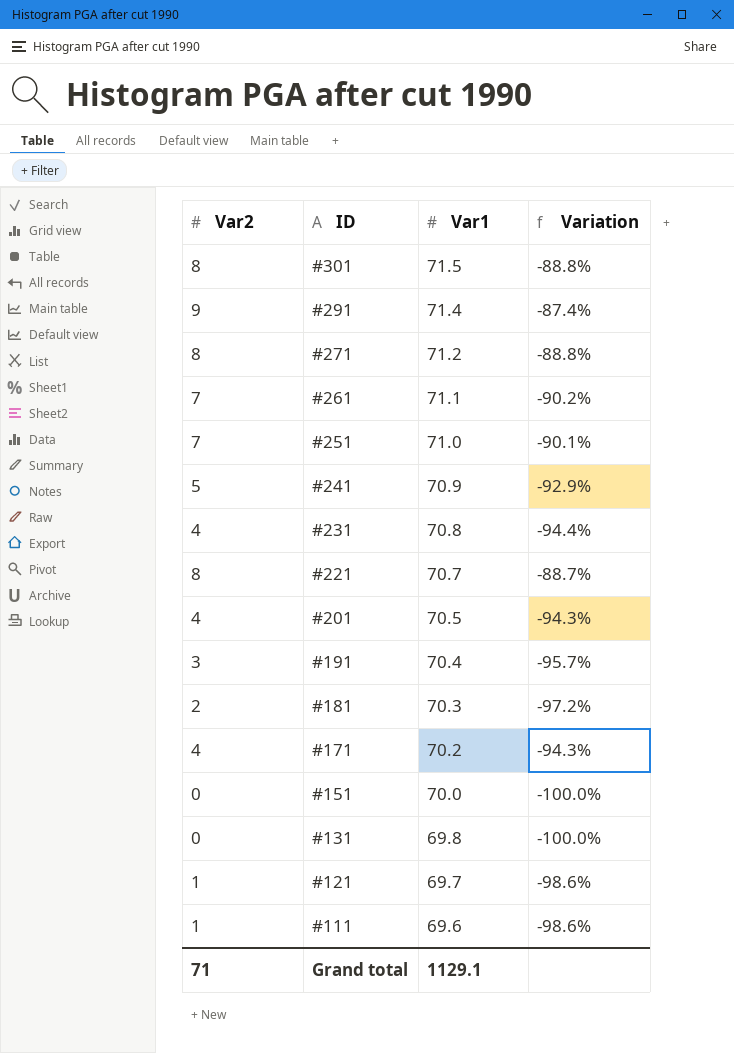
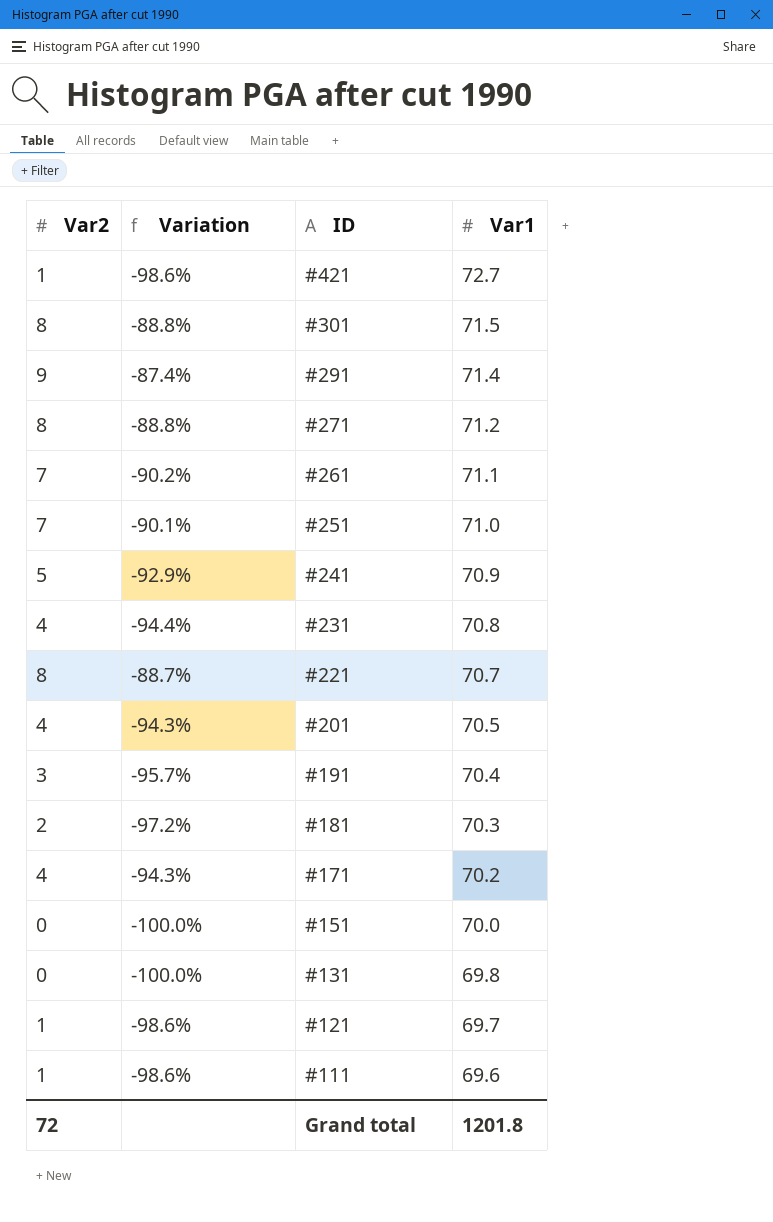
column Variation | position: 4 -> 2
row #421: none -> 1 | -98.6% | 72.7
Grand total | Var2: 71 -> 72
Grand total | Var1: 1129.1 -> 1201.8

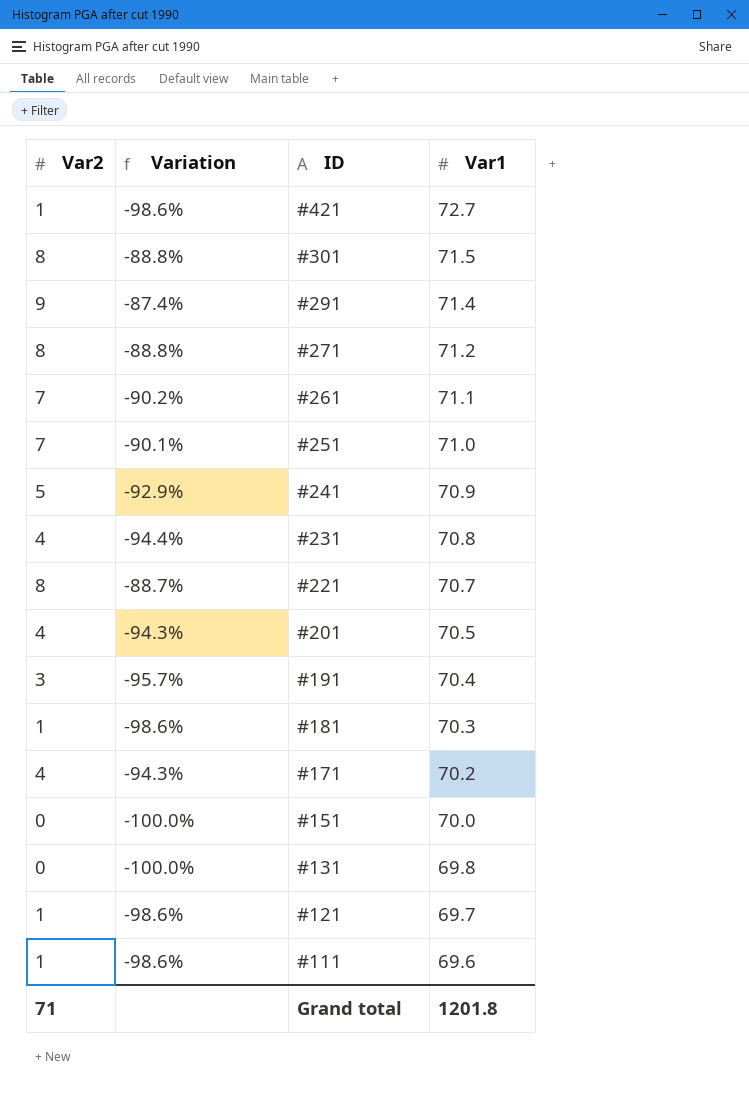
#181 | Var2: 2 -> 1
#181 | Variation: -97.2% -> -98.6%
Grand total | Var2: 72 -> 71

